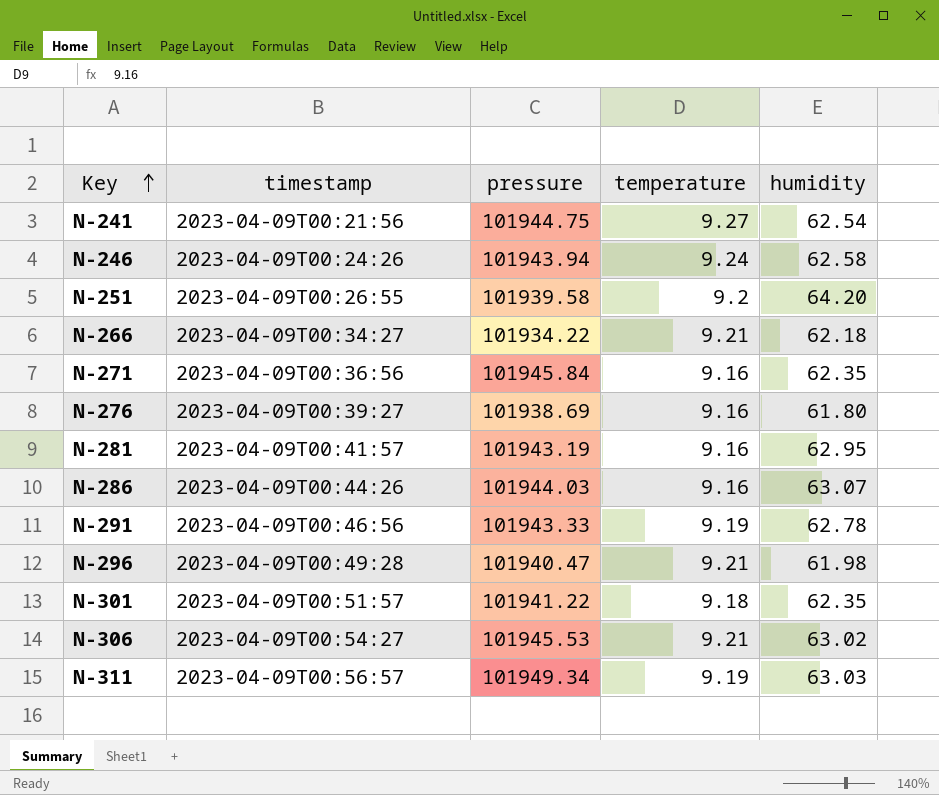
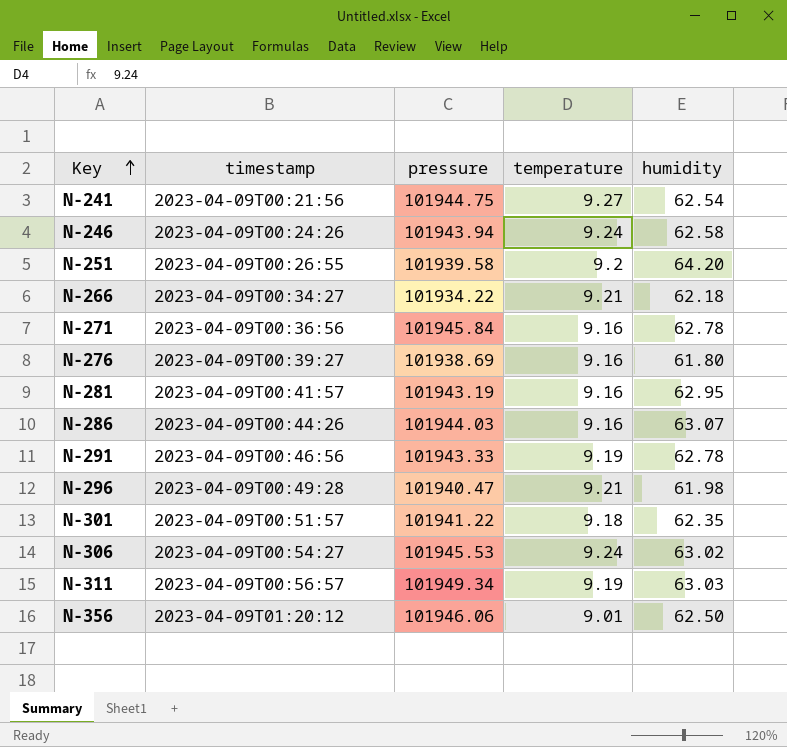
N-271 | humidity: 62.35 -> 62.78
N-306 | temperature: 9.21 -> 9.24
row N-356: none -> 2023-04-09T01:20:12 | 101946.06 | 9.01 | 62.50

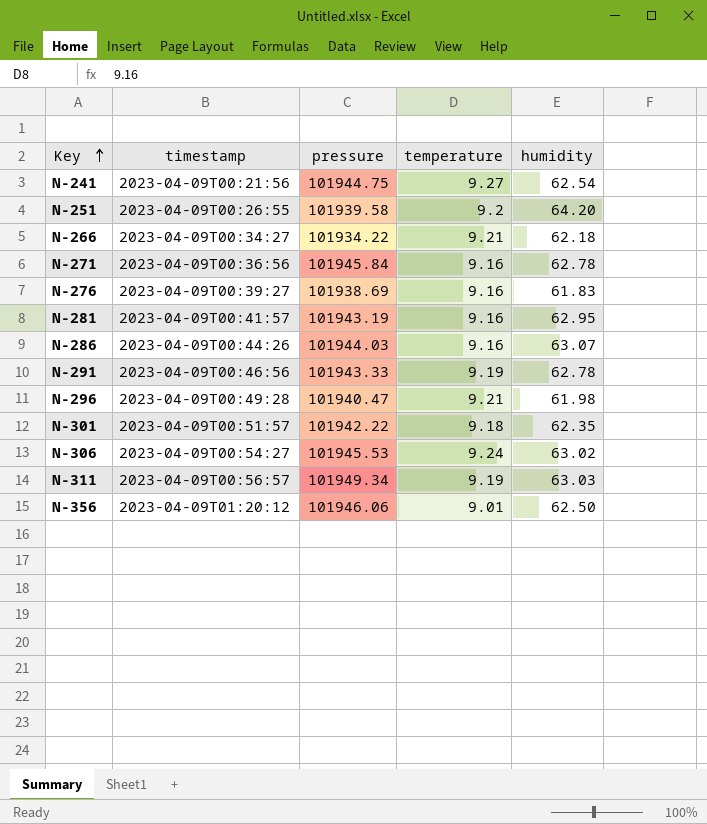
row N-246: 2023-04-09T00:24:26 | 101943.94 | 9.24 | 62.58 -> none
N-276 | humidity: 61.80 -> 61.83
N-301 | pressure: 101941.22 -> 101942.22

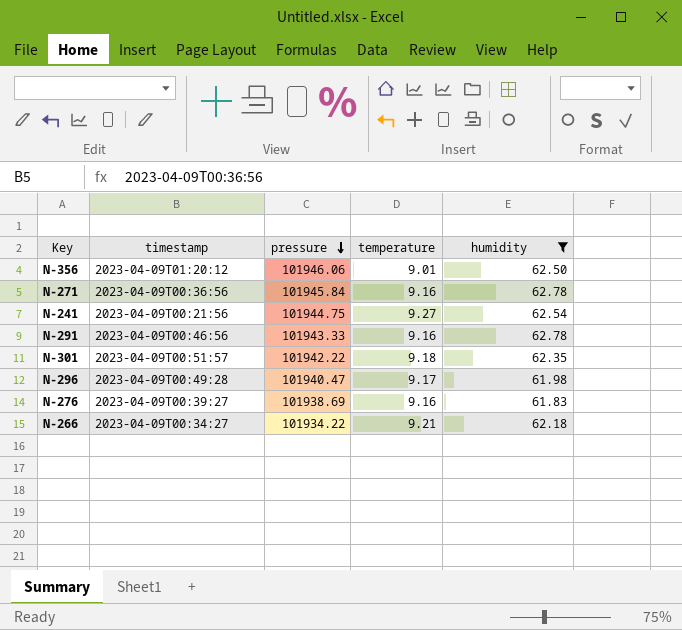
filter: none -> humidity <= 62.78
row order: Key ascending -> pressure descending
N-291 | temperature: 9.19 -> 9.16
N-296 | temperature: 9.21 -> 9.17

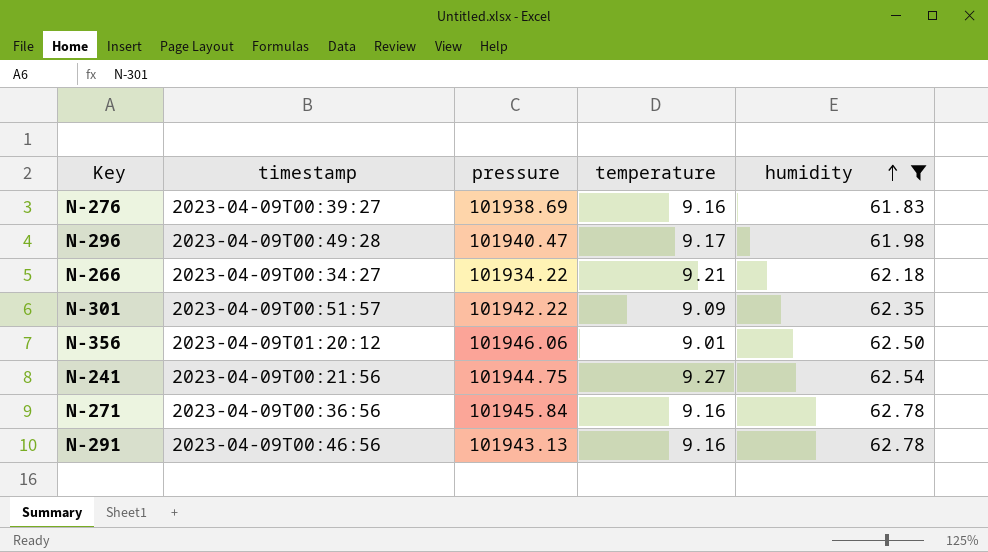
row order: pressure descending -> humidity ascending
N-301 | temperature: 9.18 -> 9.09
N-291 | pressure: 101943.33 -> 101943.13

